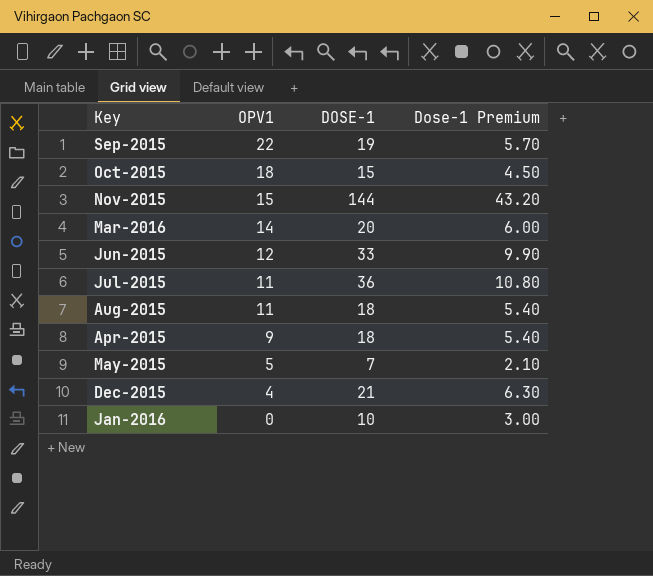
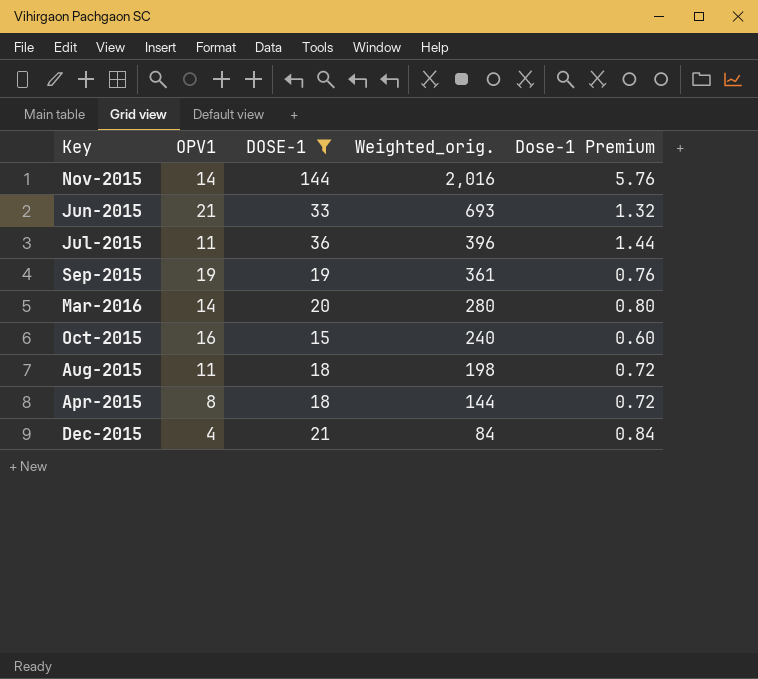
filter: none -> DOSE-1 >= 15
row order: OPV1 descending -> Weighted_orig. descending
column Weighted_orig. | formula: none -> [OPV1] * [DOSE-1]
column Dose-1 Premium | formula: [DOSE-1] * 0.3 -> [DOSE-1] * 0.04
Nov-2015 | OPV1: 15 -> 14
Jun-2015 | OPV1: 12 -> 21
Sep-2015 | OPV1: 22 -> 19
Oct-2015 | OPV1: 18 -> 16
Apr-2015 | OPV1: 9 -> 8

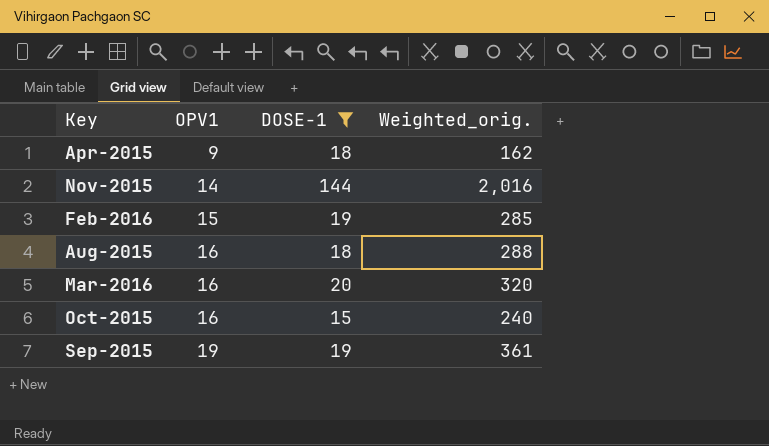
row order: Weighted_orig. descending -> OPV1 ascending
column Dose-1 Premium | formula: [DOSE-1] * 0.04 -> none
row Jun-2015: 21 | 33 | 693 | 1.32 -> none
row Jul-2015: 11 | 36 | 396 | 1.44 -> none
row Dec-2015: 4 | 21 | 84 | 0.84 -> none
Apr-2015 | OPV1: 8 -> 9
Apr-2015 | Weighted_orig.: 144 -> 162
row Feb-2016: none -> 15 | 19 | 285
Aug-2015 | OPV1: 11 -> 16
Aug-2015 | Weighted_orig.: 198 -> 288
Mar-2016 | OPV1: 14 -> 16
Mar-2016 | Weighted_orig.: 280 -> 320

